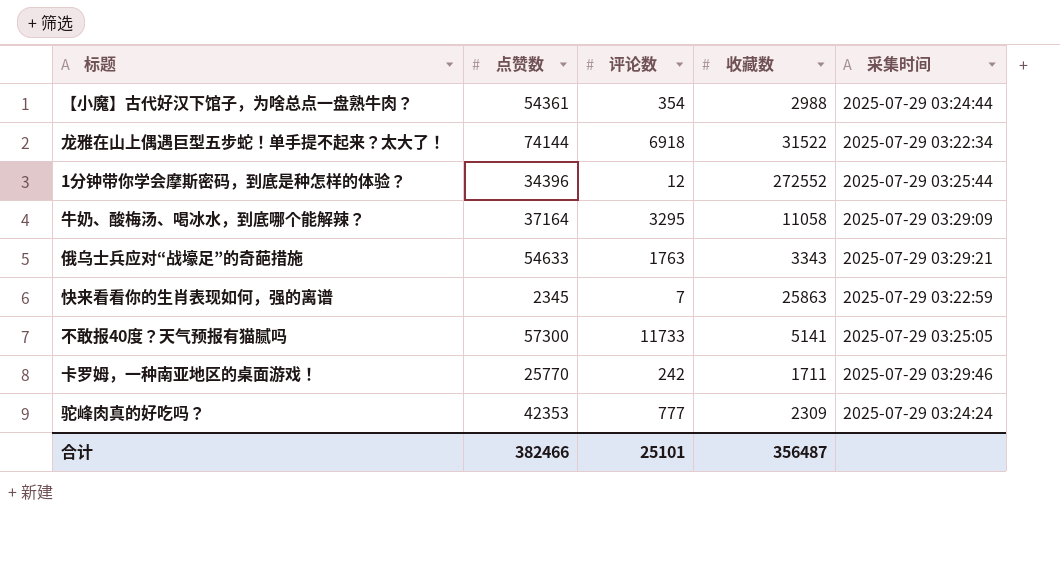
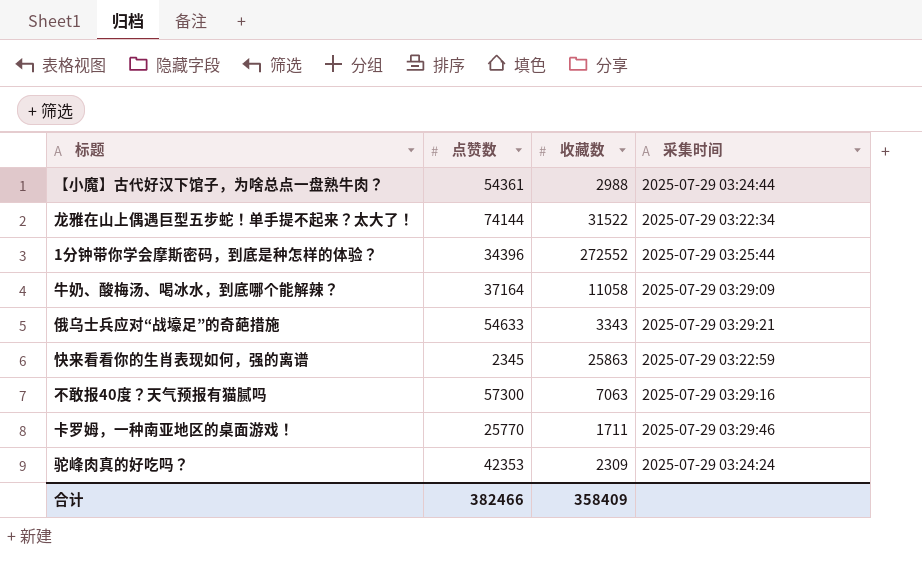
column 评论数 | position: 3 -> none
不敢报40度？天气预报有猫腻吗 | 收藏数: 5141 -> 7063
不敢报40度？天气预报有猫腻吗 | 采集时间: 2025-07-29 03:25:05 -> 2025-07-29 03:29:16
合计 | 收藏数: 356487 -> 358409

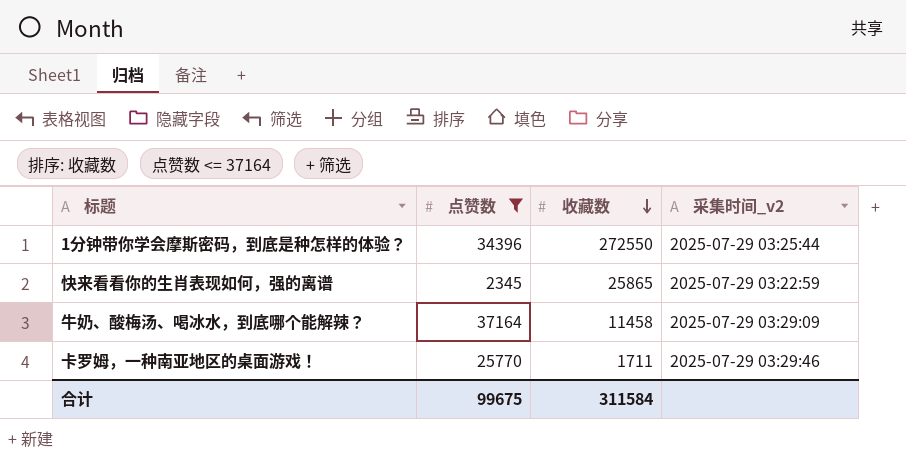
filter: none -> 点赞数 <= 37164
row order: none -> 收藏数 descending
column name: 采集时间 -> 采集时间_v2
1分钟带你学会摩斯密码，到底是种怎样的体验？ | 收藏数: 272552 -> 272550
快来看看你的生肖表现如何，强的离谱 | 收藏数: 25863 -> 25865
牛奶、酸梅汤、喝冰水，到底哪个能解辣？ | 收藏数: 11058 -> 11458
合计 | 点赞数: 382466 -> 99675
合计 | 收藏数: 358409 -> 311584

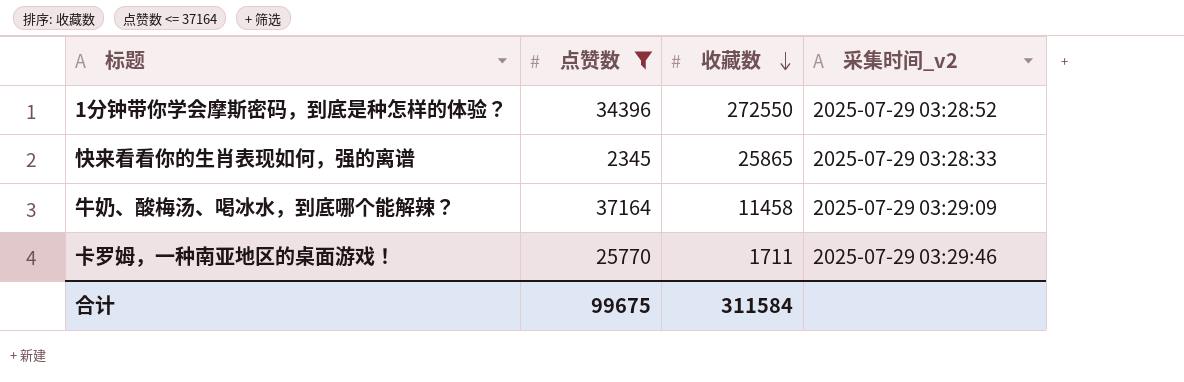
1分钟带你学会摩斯密码，到底是种怎样的体验？ | 采集时间_v2: 2025-07-29 03:25:44 -> 2025-07-29 03:28:52
快来看看你的生肖表现如何，强的离谱 | 采集时间_v2: 2025-07-29 03:22:59 -> 2025-07-29 03:28:33

